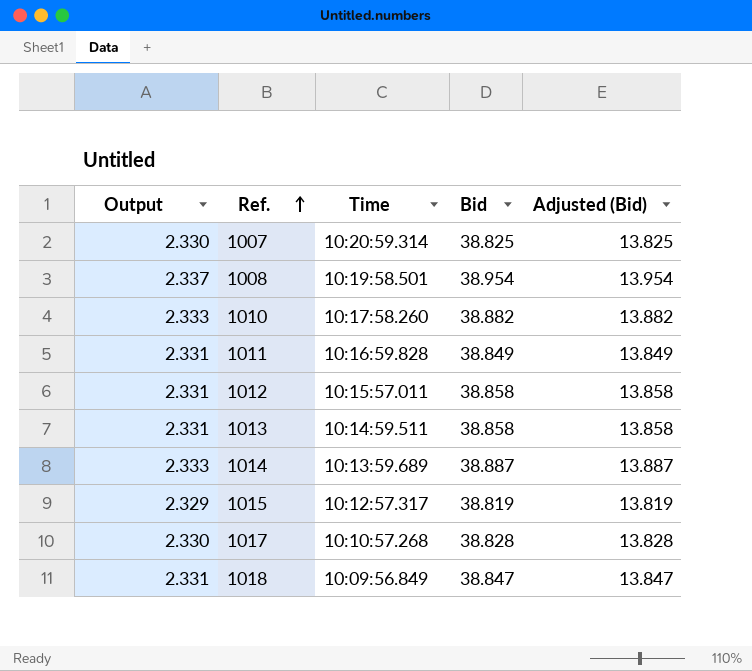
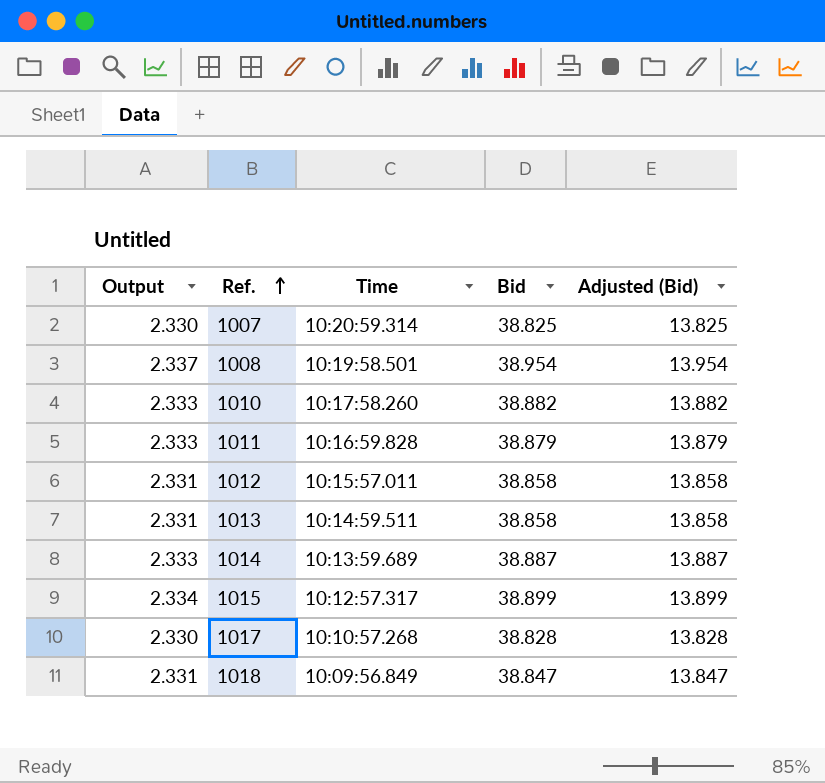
1011 | Output: 2.331 -> 2.333
1011 | Bid: 38.849 -> 38.879
1011 | Adjusted (Bid): 13.849 -> 13.879
1015 | Output: 2.329 -> 2.334
1015 | Bid: 38.819 -> 38.899
1015 | Adjusted (Bid): 13.819 -> 13.899

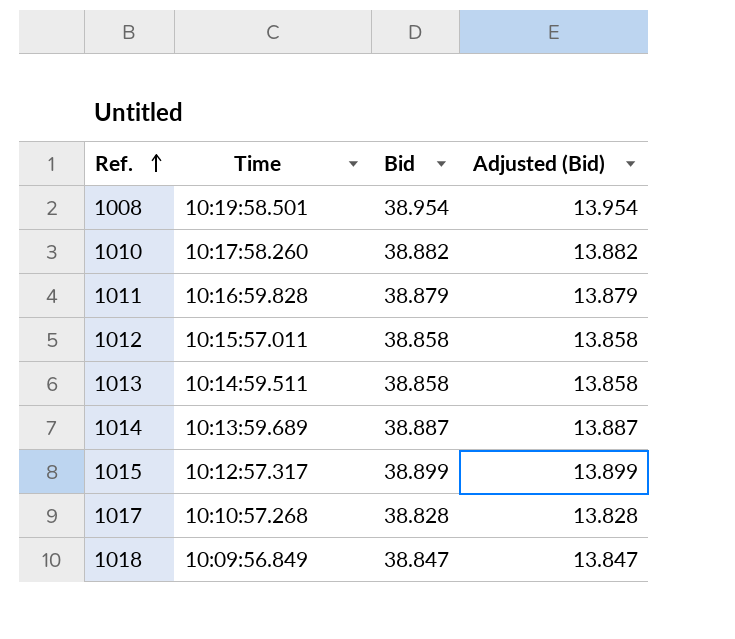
column Output | formula: [Bid] * 0.06 -> none
row 1007: 2.330 | 10:20:59.314 | 38.825 | 13.825 -> none

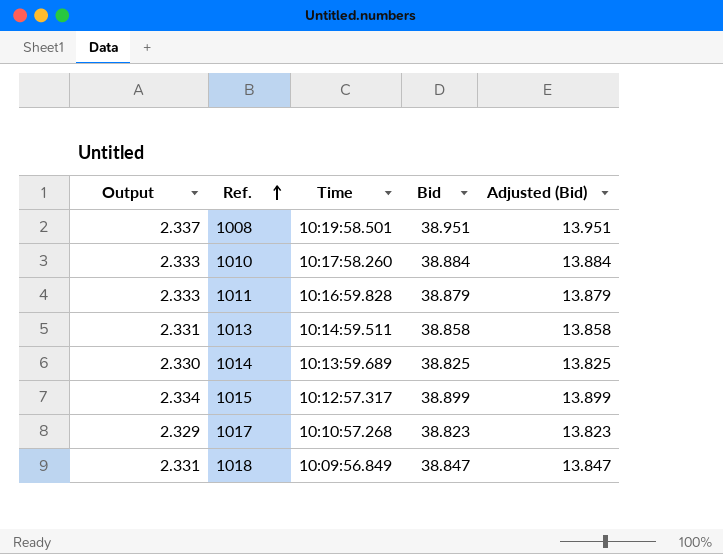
column Output | formula: none -> [Bid] * 0.06
row 1012: 10:15:57.011 | 38.858 | 13.858 -> none
1008 | Bid: 38.954 -> 38.951
1008 | Adjusted (Bid): 13.954 -> 13.951
1010 | Bid: 38.882 -> 38.884
1010 | Adjusted (Bid): 13.882 -> 13.884
1014 | Bid: 38.887 -> 38.825
1014 | Adjusted (Bid): 13.887 -> 13.825
1017 | Bid: 38.828 -> 38.823
1017 | Adjusted (Bid): 13.828 -> 13.823

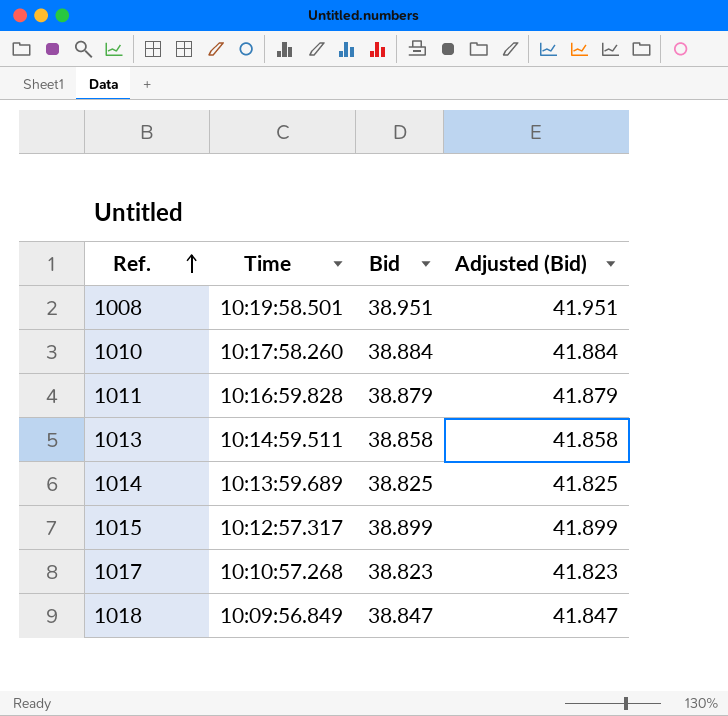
column Output | formula: [Bid] * 0.06 -> none
column Adjusted (Bid) | formula: [Bid] - 25 -> [Bid] + 3

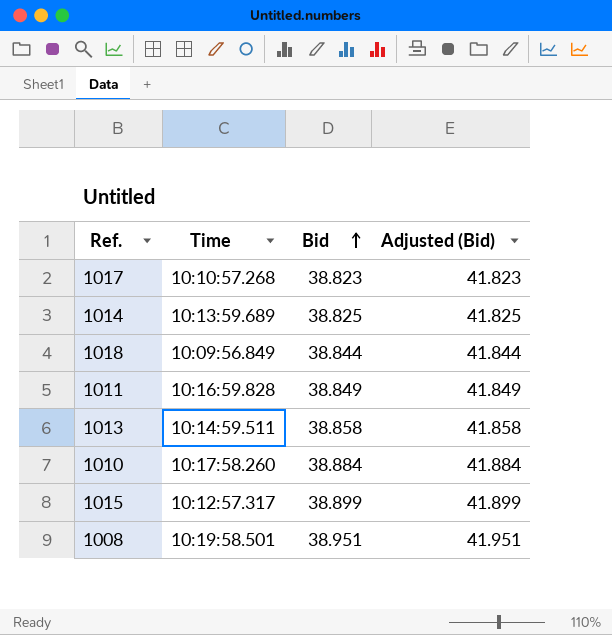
row order: Ref. ascending -> Bid ascending
1018 | Bid: 38.847 -> 38.844
1018 | Adjusted (Bid): 41.847 -> 41.844
1011 | Bid: 38.879 -> 38.849
1011 | Adjusted (Bid): 41.879 -> 41.849

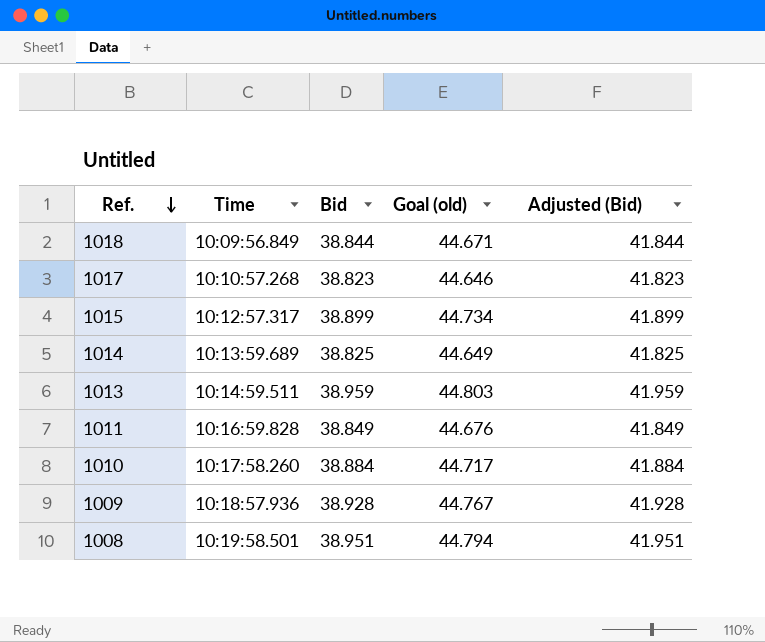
row order: Bid ascending -> Ref. descending
column Goal (old) | formula: none -> [Bid] * 1.15
1013 | Bid: 38.858 -> 38.959
1013 | Adjusted (Bid): 41.858 -> 41.959
row 1009: none -> 10:18:57.936 | 38.928 | 44.767 | 41.928

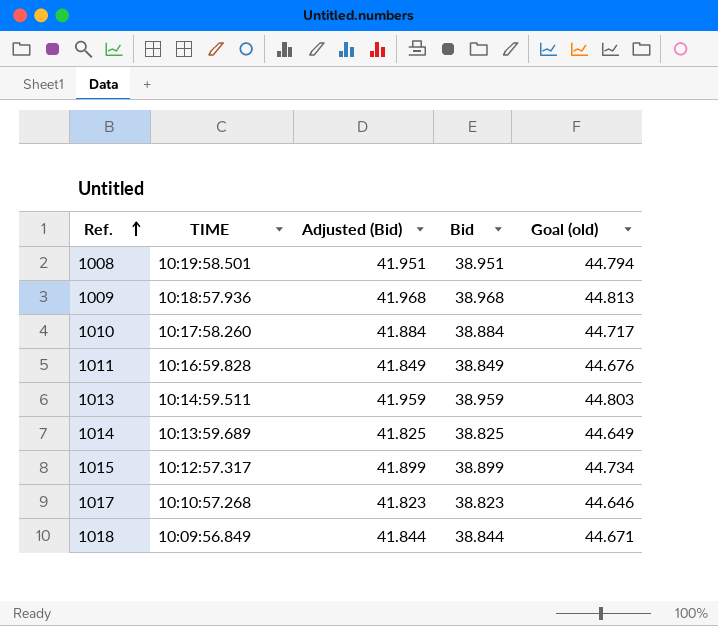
row order: Ref. descending -> Ref. ascending
column name: Time -> TIME
column Adjusted (Bid) | position: 5 -> 3
1009 | Adjusted (Bid): 41.928 -> 41.968
1009 | Bid: 38.928 -> 38.968
1009 | Goal (old): 44.767 -> 44.813

